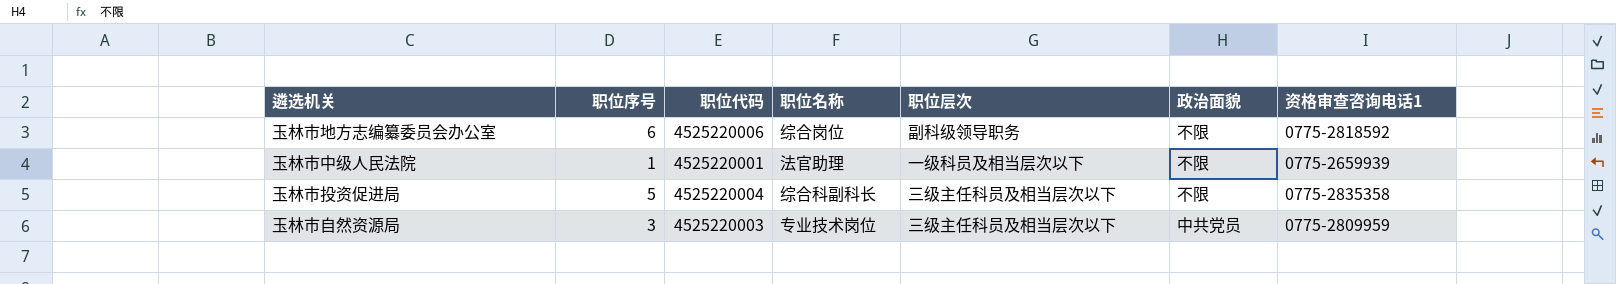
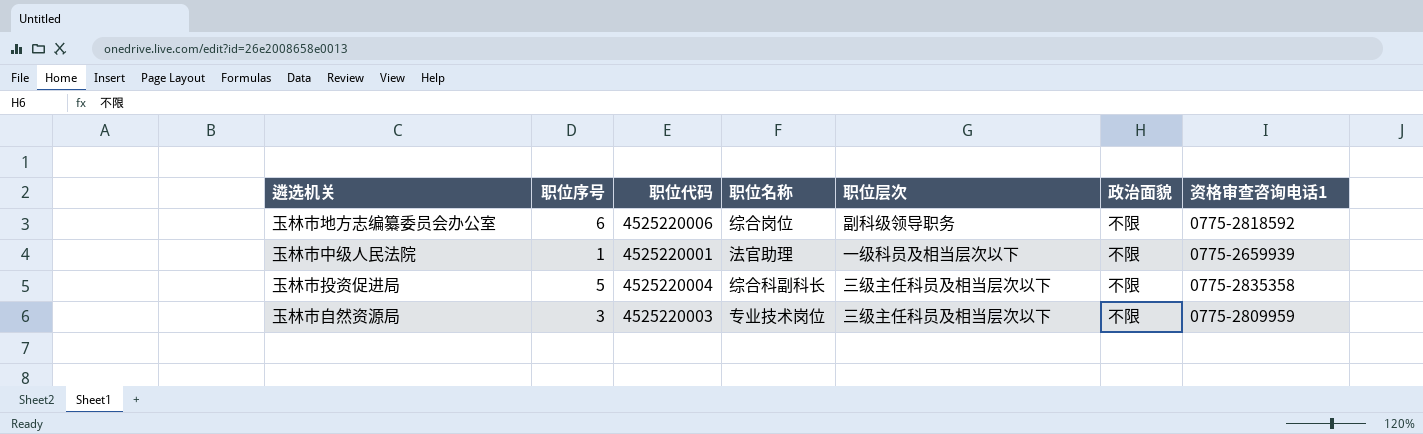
玉林市自然资源局 | 政治面貌: 中共党员 -> 不限

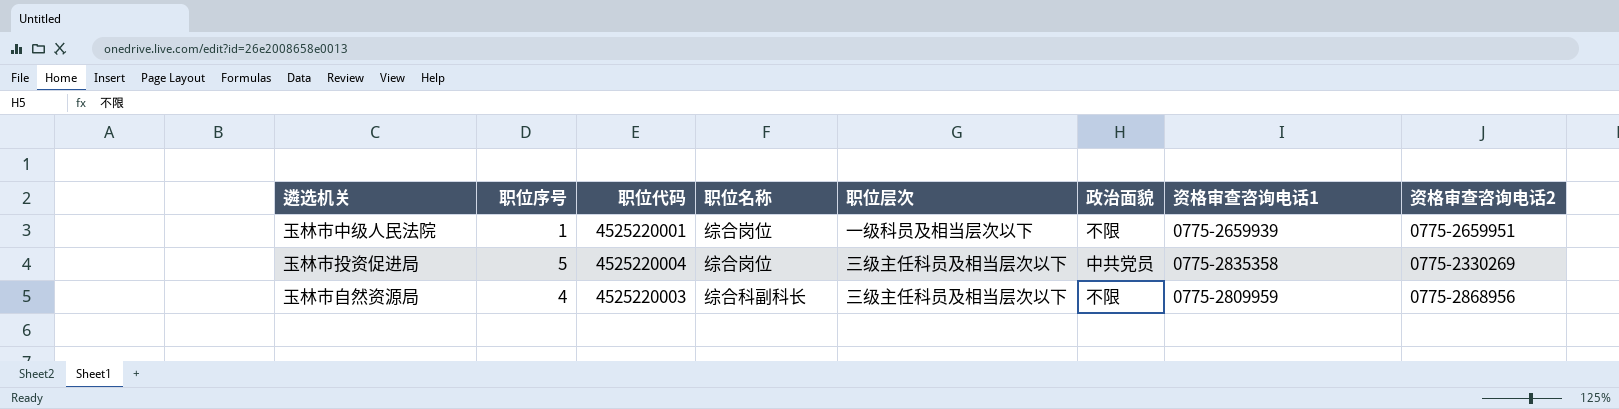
column 资格审查咨询电话2 | position: none -> 8
row 玉林市地方志编纂委员会办公室: 6 | 4525220006 | 综合岗位 | 副科级领导职务 | 不限 | 0775-2818592 -> none
玉林市中级人民法院 | 职位名称: 法官助理 -> 综合岗位
玉林市投资促进局 | 职位名称: 综合科副科长 -> 综合岗位
玉林市投资促进局 | 政治面貌: 不限 -> 中共党员
玉林市自然资源局 | 职位序号: 3 -> 4
玉林市自然资源局 | 职位名称: 专业技术岗位 -> 综合科副科长

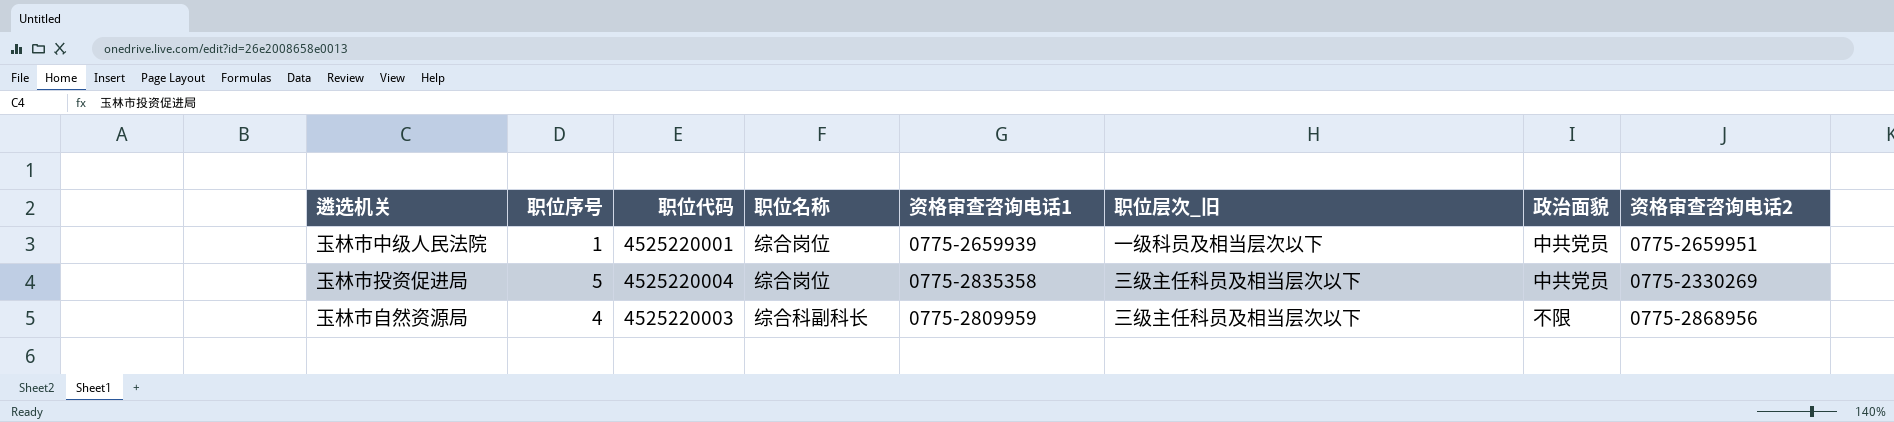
column 资格审查咨询电话1 | position: 7 -> 5
column name: 职位层次 -> 职位层次_旧
玉林市中级人民法院 | 政治面貌: 不限 -> 中共党员

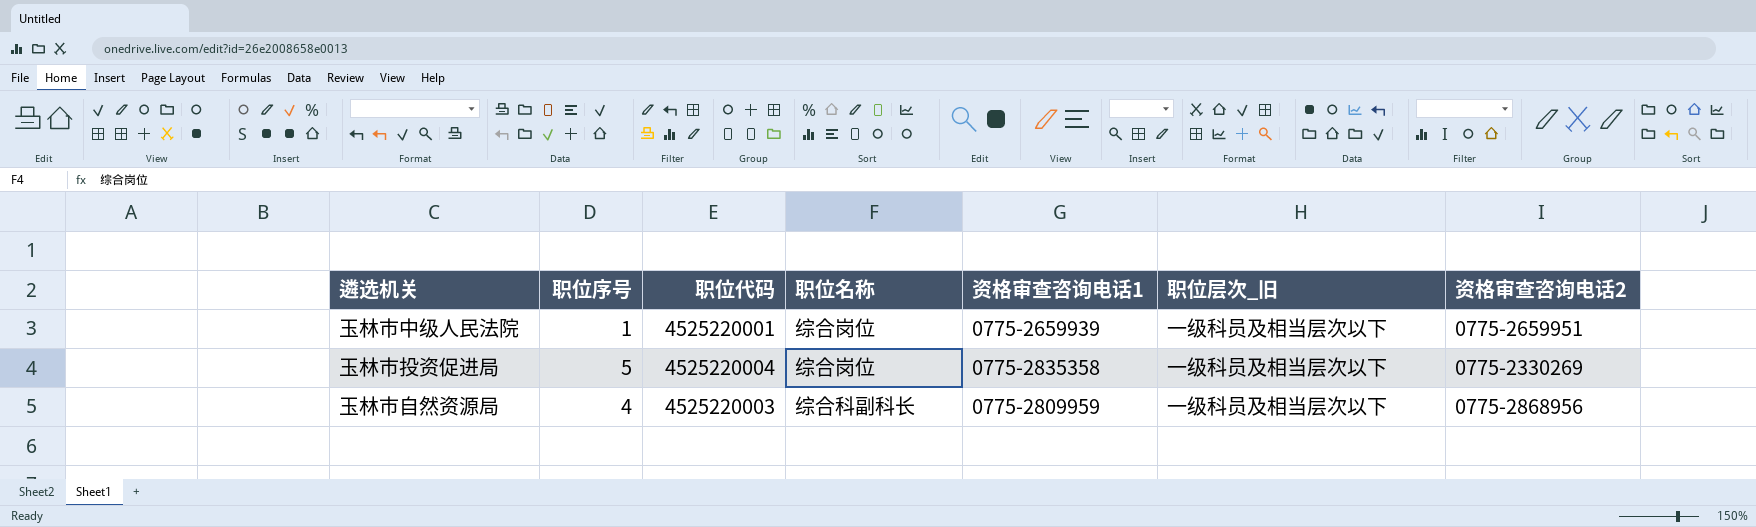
column 政治面貌 | position: 7 -> none
玉林市投资促进局 | 职位层次_旧: 三级主任科员及相当层次以下 -> 一级科员及相当层次以下
玉林市自然资源局 | 职位层次_旧: 三级主任科员及相当层次以下 -> 一级科员及相当层次以下

